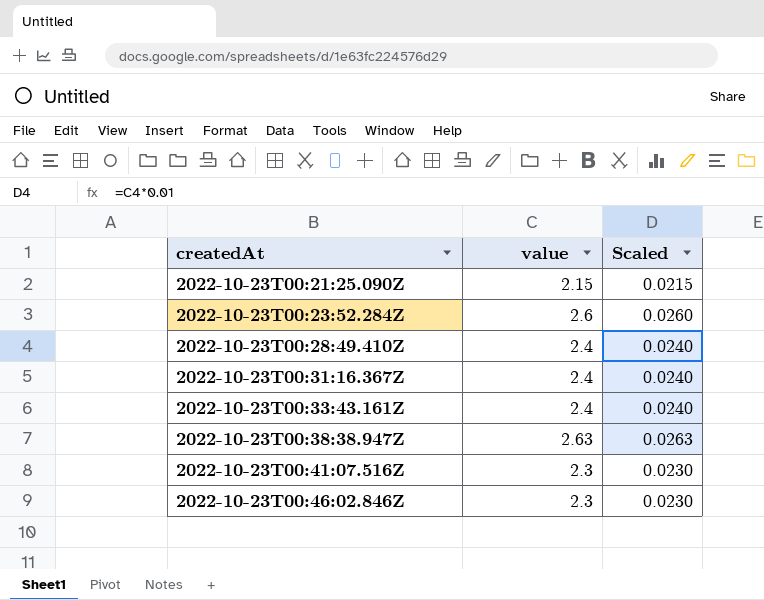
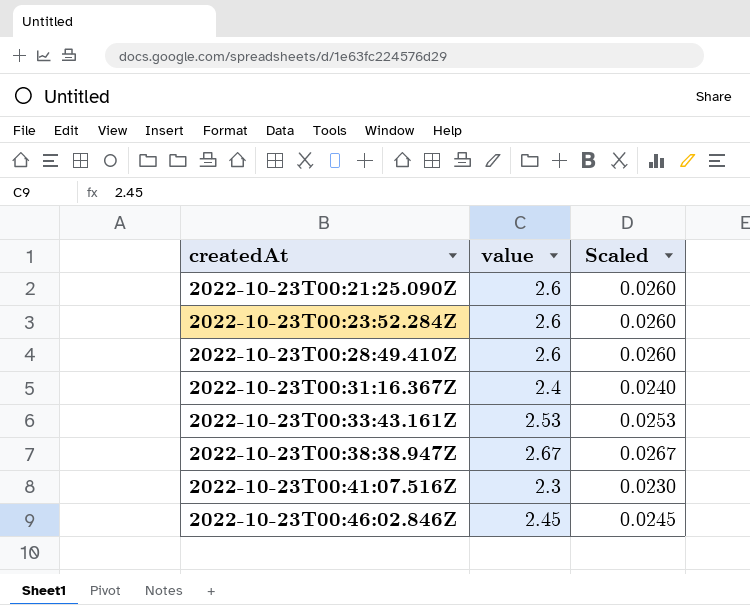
2022-10-23T00:21:25.090Z | value: 2.15 -> 2.6
2022-10-23T00:21:25.090Z | Scaled: 0.0215 -> 0.0260
2022-10-23T00:28:49.410Z | value: 2.4 -> 2.6
2022-10-23T00:28:49.410Z | Scaled: 0.0240 -> 0.0260
2022-10-23T00:33:43.161Z | value: 2.4 -> 2.53
2022-10-23T00:33:43.161Z | Scaled: 0.0240 -> 0.0253
2022-10-23T00:38:38.947Z | value: 2.63 -> 2.67
2022-10-23T00:38:38.947Z | Scaled: 0.0263 -> 0.0267
2022-10-23T00:46:02.846Z | value: 2.3 -> 2.45
2022-10-23T00:46:02.846Z | Scaled: 0.0230 -> 0.0245

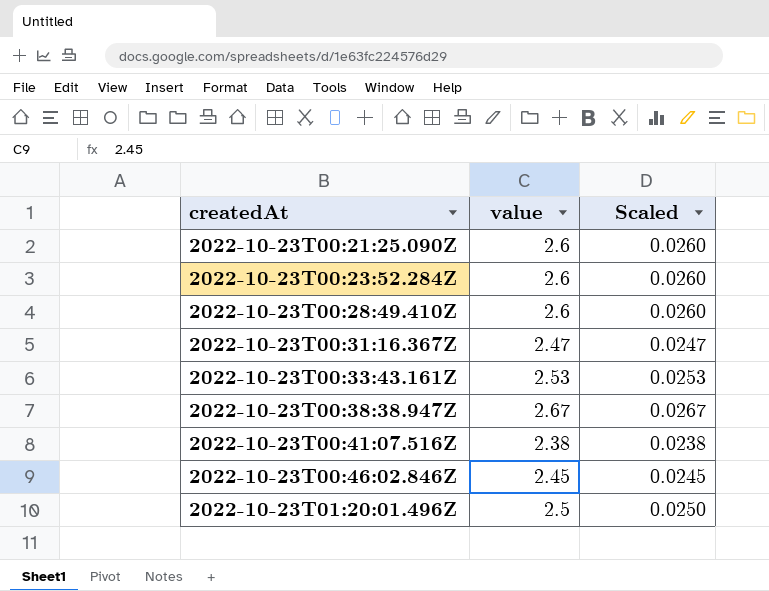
2022-10-23T00:31:16.367Z | value: 2.4 -> 2.47
2022-10-23T00:31:16.367Z | Scaled: 0.0240 -> 0.0247
2022-10-23T00:41:07.516Z | value: 2.3 -> 2.38
2022-10-23T00:41:07.516Z | Scaled: 0.0230 -> 0.0238
row 2022-10-23T01:20:01.496Z: none -> 2.5 | 0.0250

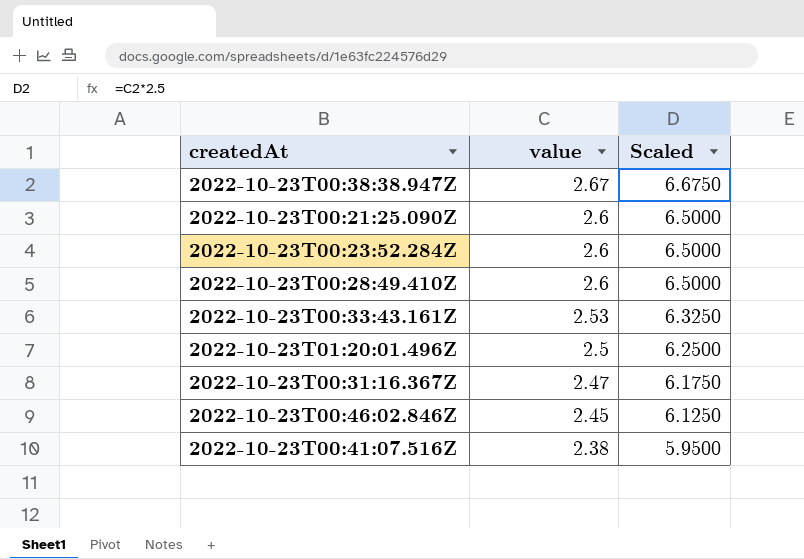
row order: createdAt ascending -> value descending
column Scaled | formula: [value] * 0.01 -> [value] * 2.5

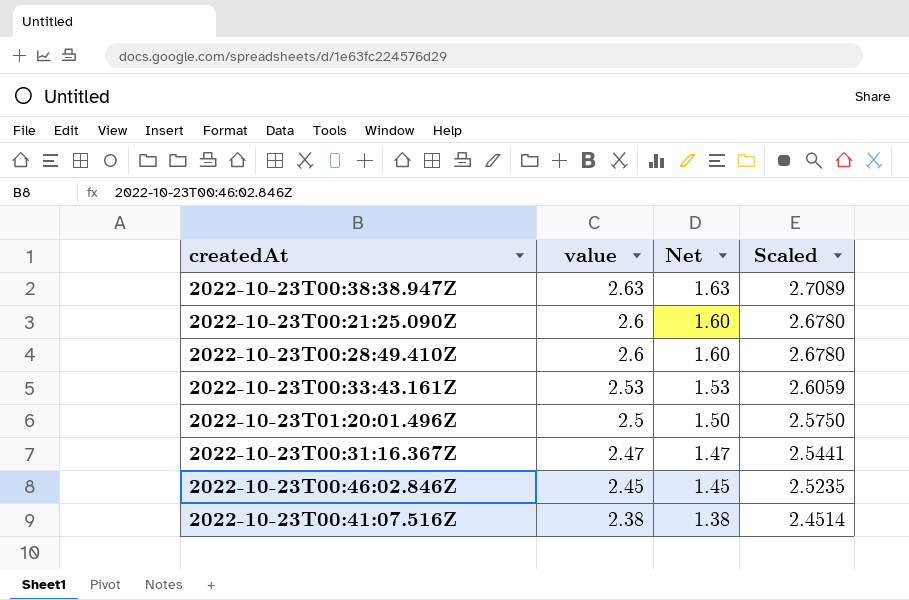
column Net | formula: none -> [value] - 1
column Scaled | formula: [value] * 2.5 -> [value] * 1.03
row 2022-10-23T00:23:52.284Z: 2.6 | 6.5000 -> none
2022-10-23T00:38:38.947Z | value: 2.67 -> 2.63

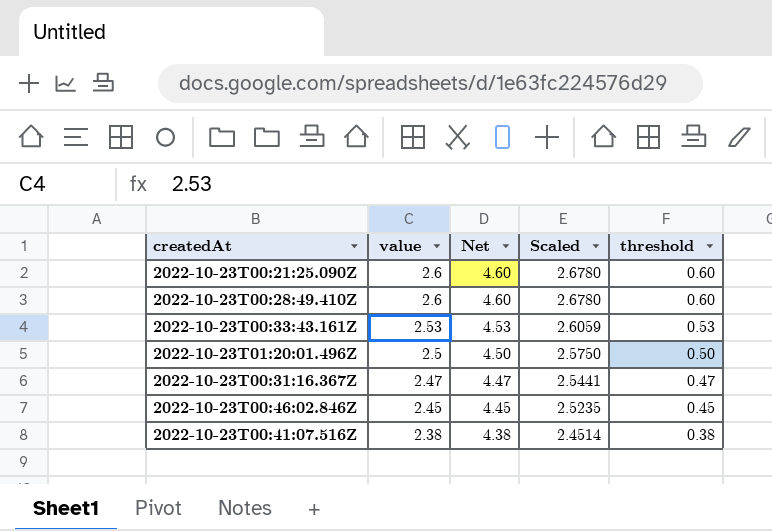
column Net | formula: [value] - 1 -> [value] + 2
column threshold | formula: none -> [value] - 2
row 2022-10-23T00:38:38.947Z: 2.63 | 1.63 | 2.7089 -> none

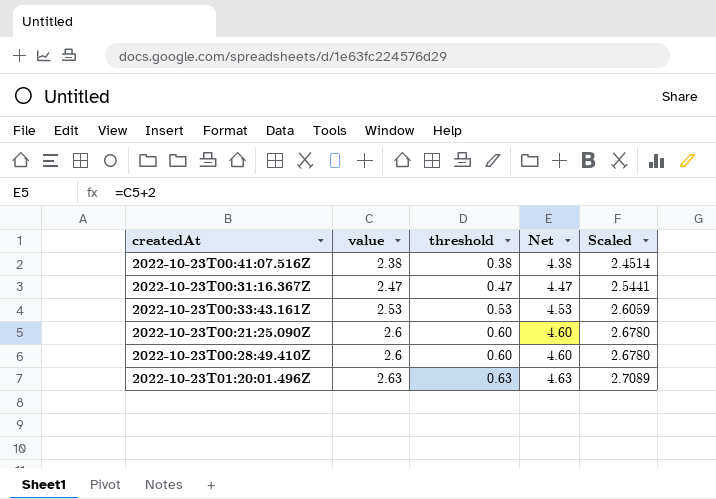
row order: value descending -> value ascending
column threshold | position: 5 -> 3
row 2022-10-23T00:46:02.846Z: 2.45 | 4.45 | 2.5235 | 0.45 -> none
2022-10-23T01:20:01.496Z | value: 2.5 -> 2.63
2022-10-23T01:20:01.496Z | threshold: 0.50 -> 0.63
2022-10-23T01:20:01.496Z | Net: 4.50 -> 4.63
2022-10-23T01:20:01.496Z | Scaled: 2.5750 -> 2.7089

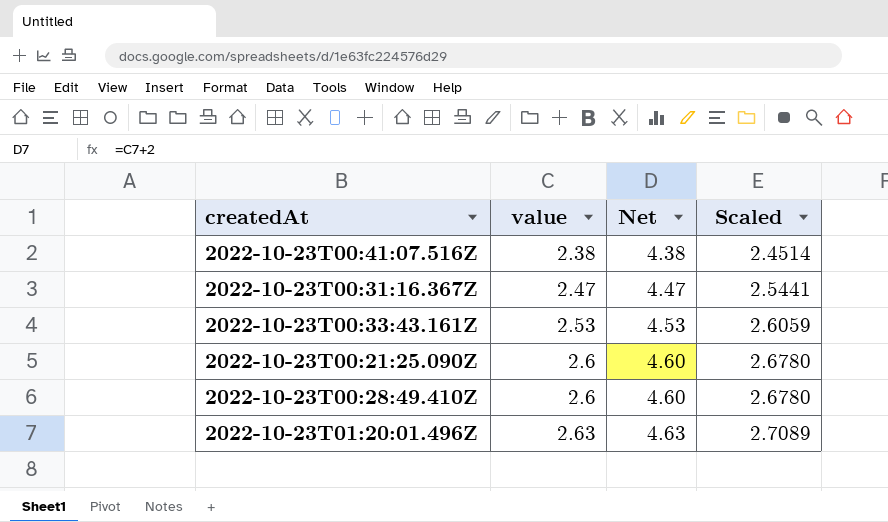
column threshold | formula: [value] - 2 -> none

